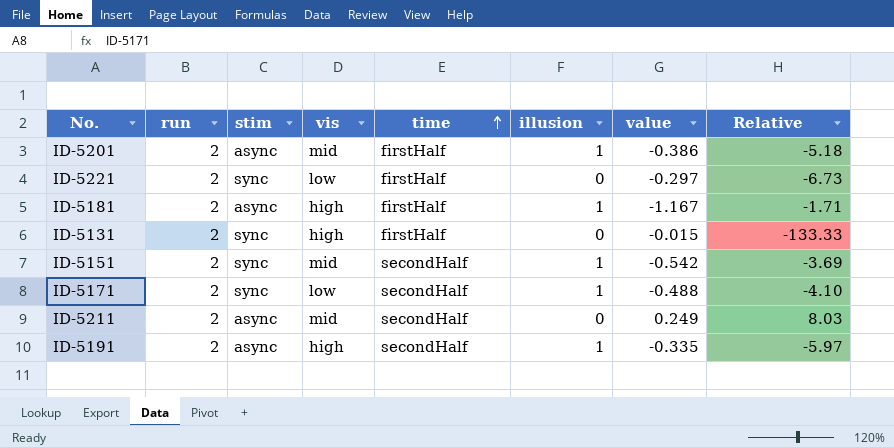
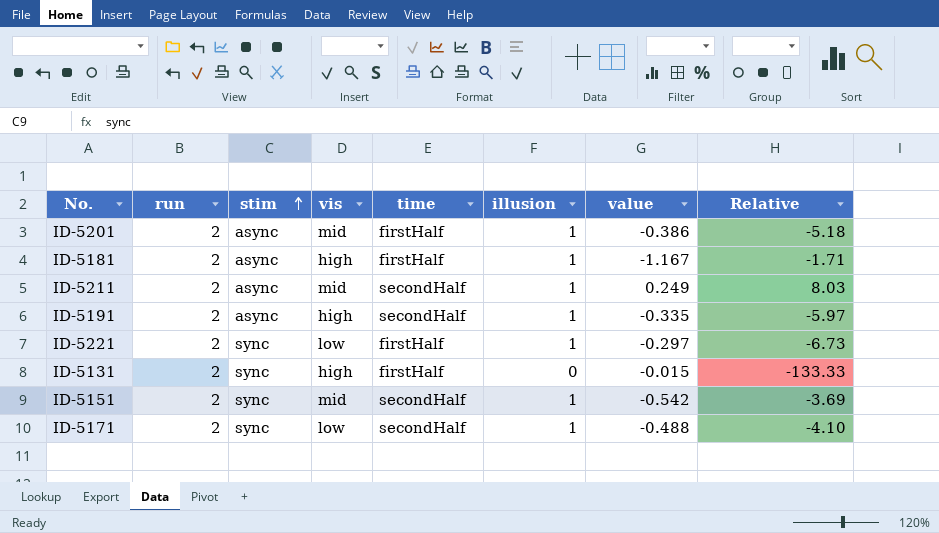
row order: time ascending -> stim ascending
ID-5211 | illusion: 0 -> 1
ID-5221 | illusion: 0 -> 1

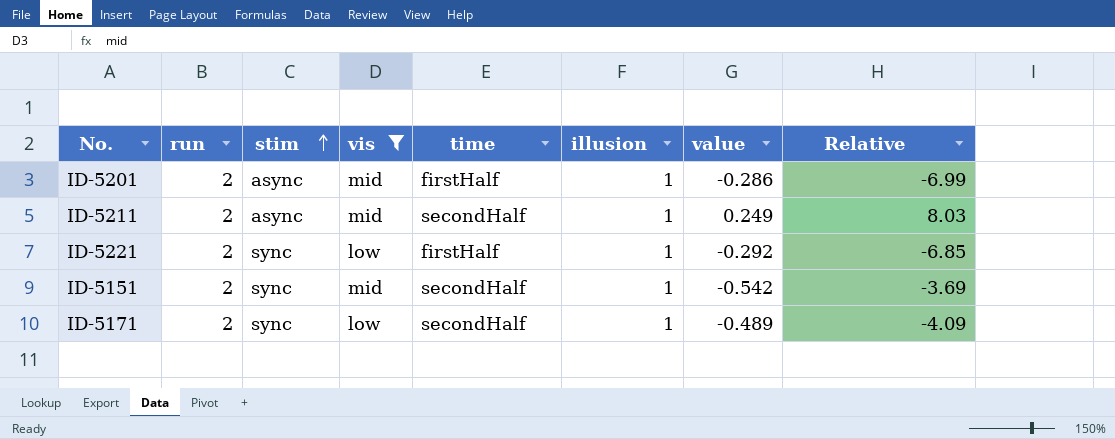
filter: none -> vis != high
ID-5201 | value: -0.386 -> -0.286
ID-5201 | Relative: -5.18 -> -6.99
ID-5221 | value: -0.297 -> -0.292
ID-5221 | Relative: -6.73 -> -6.85
ID-5171 | value: -0.488 -> -0.489
ID-5171 | Relative: -4.10 -> -4.09

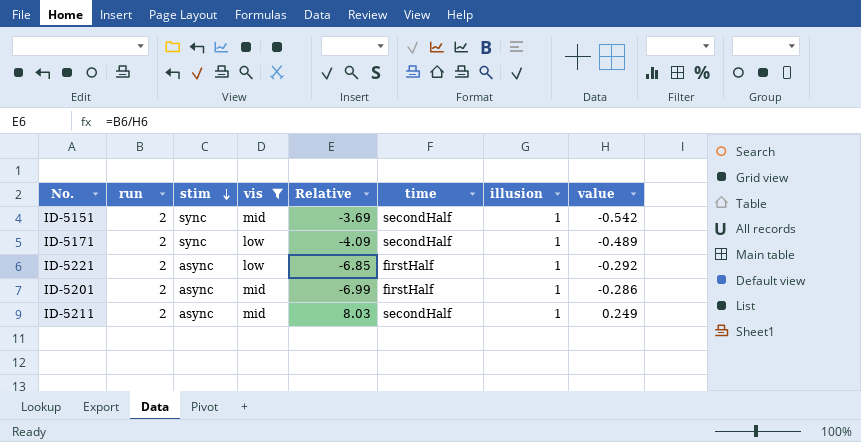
row order: stim ascending -> stim descending
column Relative | position: 8 -> 5
ID-5221 | stim: sync -> async

